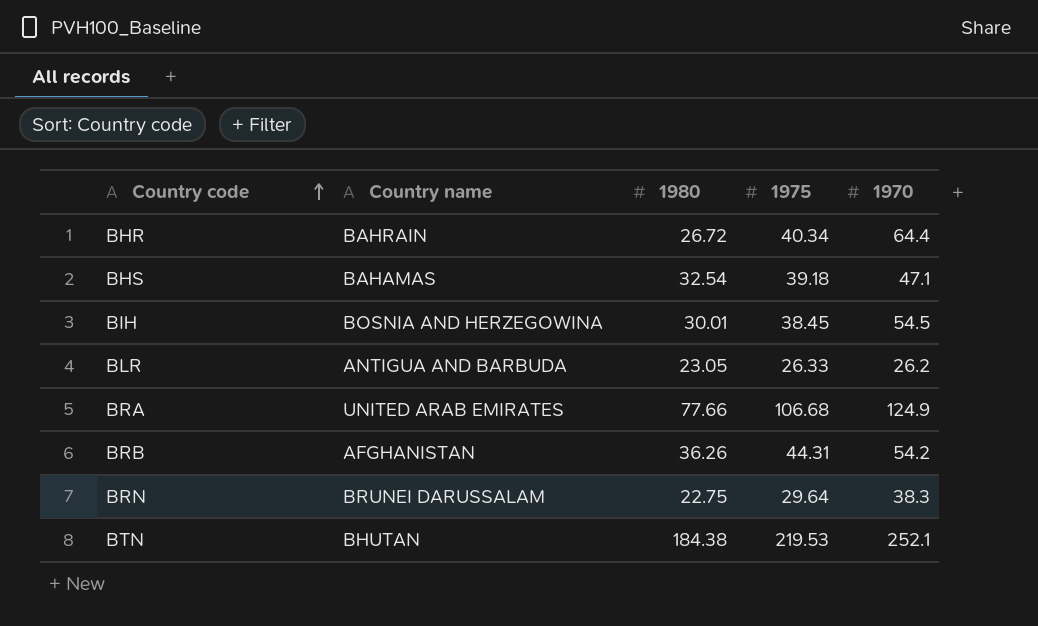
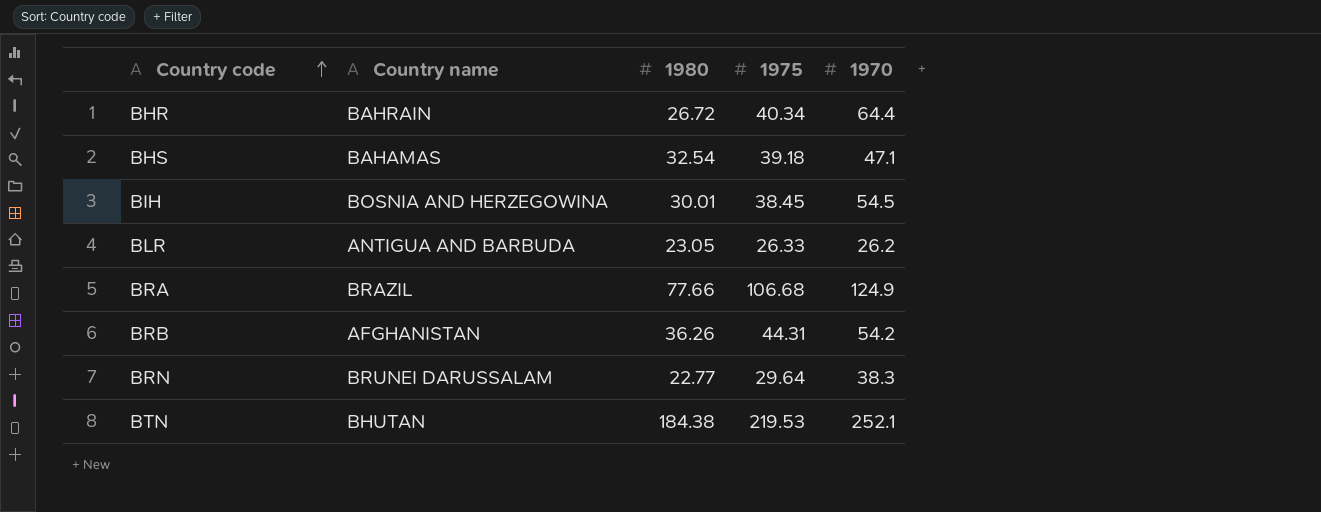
BRA | Country name: UNITED ARAB EMIRATES -> BRAZIL
BRN | 1980: 22.75 -> 22.77

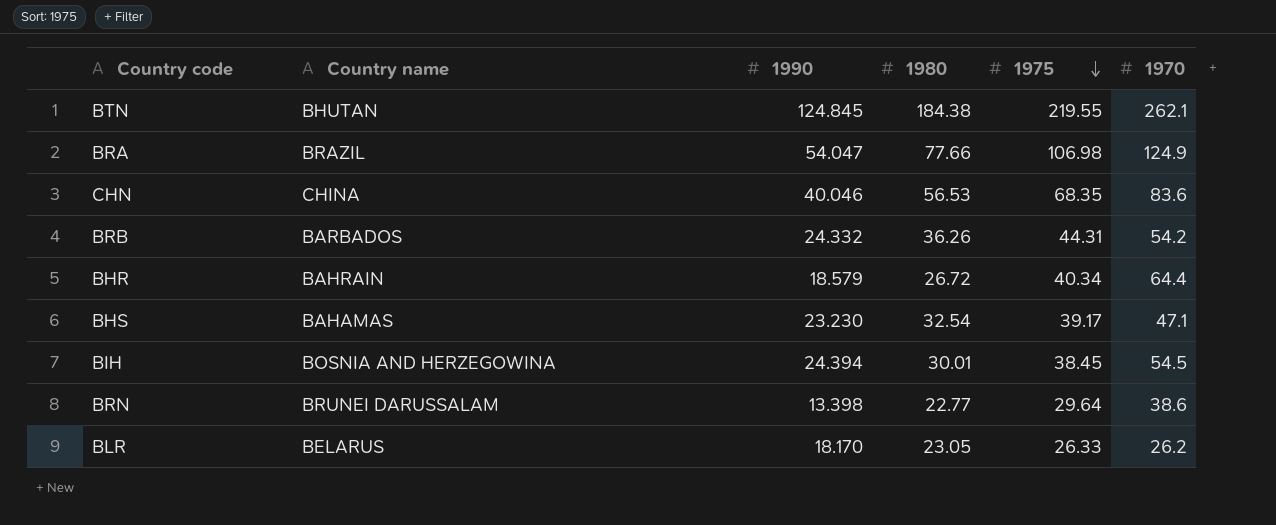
row order: Country code ascending -> 1975 descending
column 1990 | position: none -> 3
BTN | 1975: 219.53 -> 219.55
BTN | 1970: 252.1 -> 262.1
BRA | 1975: 106.68 -> 106.98
row CHN: none -> CHINA | 40.046 | 56.53 | 68.35 | 83.6
BRB | Country name: AFGHANISTAN -> BARBADOS
BHS | 1975: 39.18 -> 39.17
BRN | 1970: 38.3 -> 38.6
BLR | Country name: ANTIGUA AND BARBUDA -> BELARUS

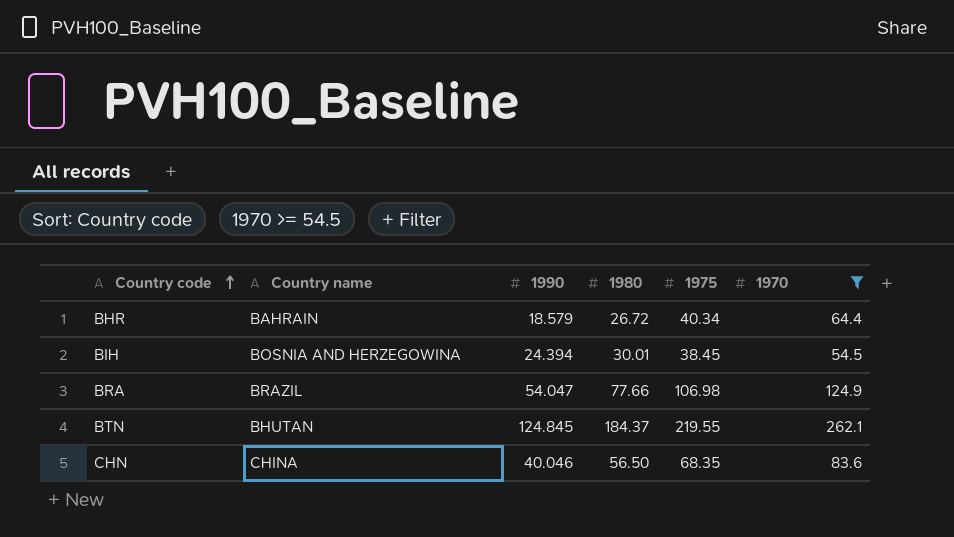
filter: none -> 1970 >= 54.5
row order: 1975 descending -> Country code ascending
BTN | 1980: 184.38 -> 184.37
CHN | 1980: 56.53 -> 56.50

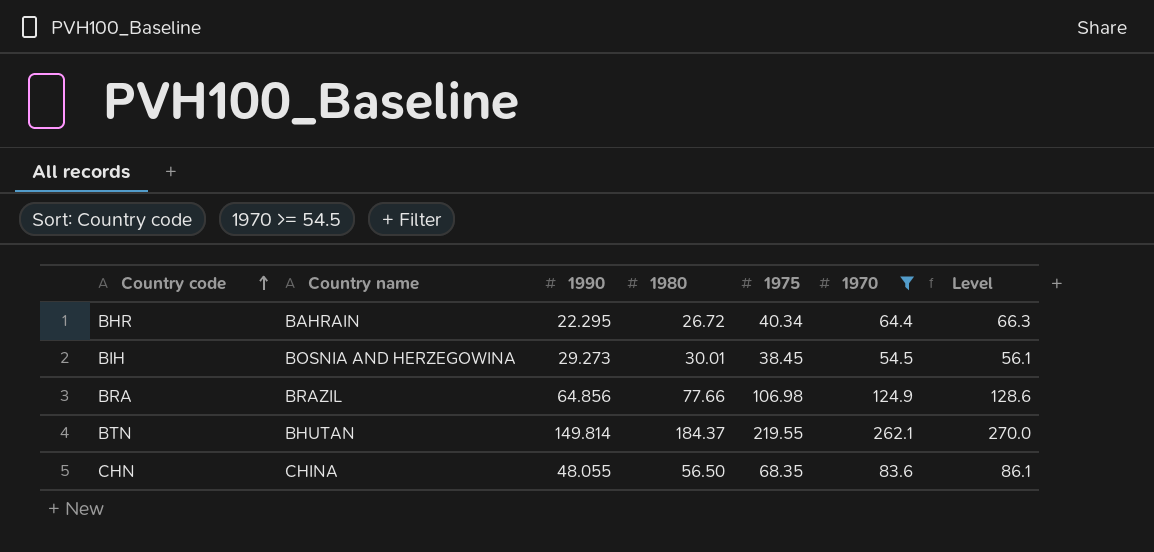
column Level | formula: none -> [1970] * 1.03
BHR | 1990: 18.579 -> 22.295
BIH | 1990: 24.394 -> 29.273
BRA | 1990: 54.047 -> 64.856
BTN | 1990: 124.845 -> 149.814
CHN | 1990: 40.046 -> 48.055

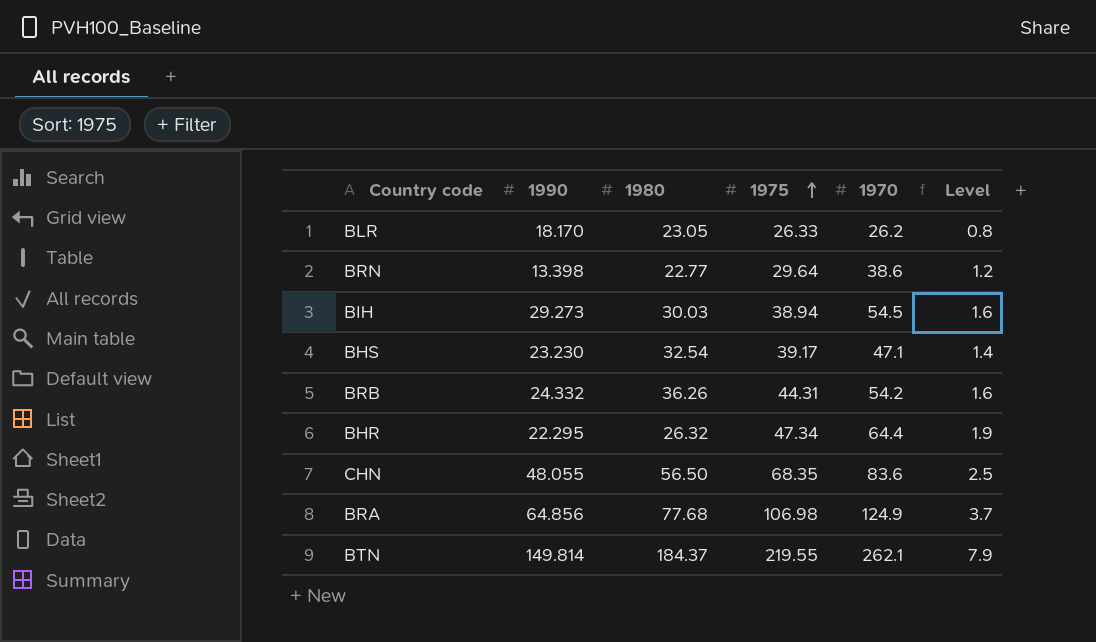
filter: 1970 >= 54.5 -> none
row order: Country code ascending -> 1975 ascending
column Country name | position: 2 -> none
column Level | formula: [1970] * 1.03 -> [1970] * 0.03
BIH | 1980: 30.01 -> 30.03
BIH | 1975: 38.45 -> 38.94
BHR | 1980: 26.72 -> 26.32
BHR | 1975: 40.34 -> 47.34
BRA | 1980: 77.66 -> 77.68

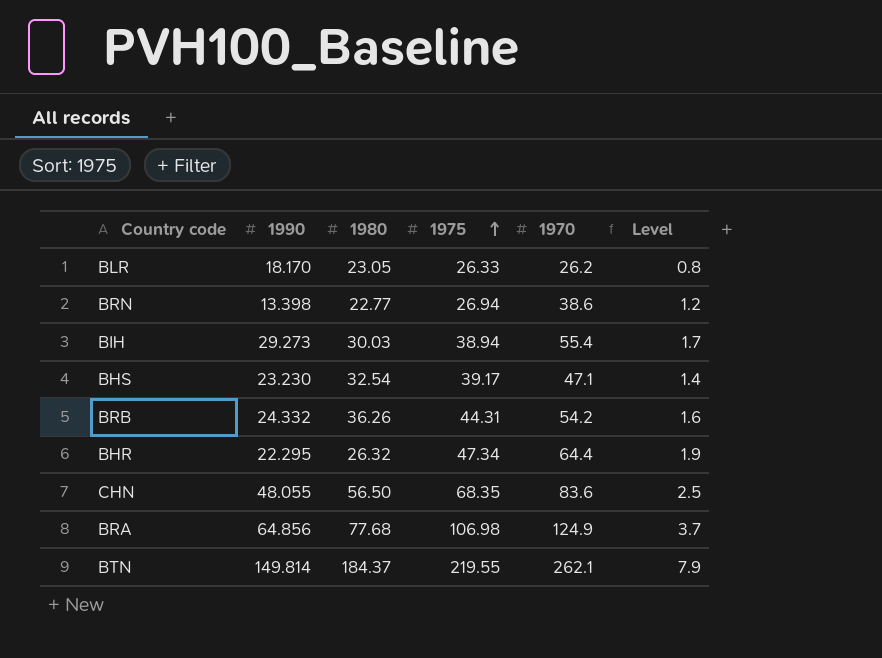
BRN | 1975: 29.64 -> 26.94
BIH | 1970: 54.5 -> 55.4
BIH | Level: 1.6 -> 1.7

